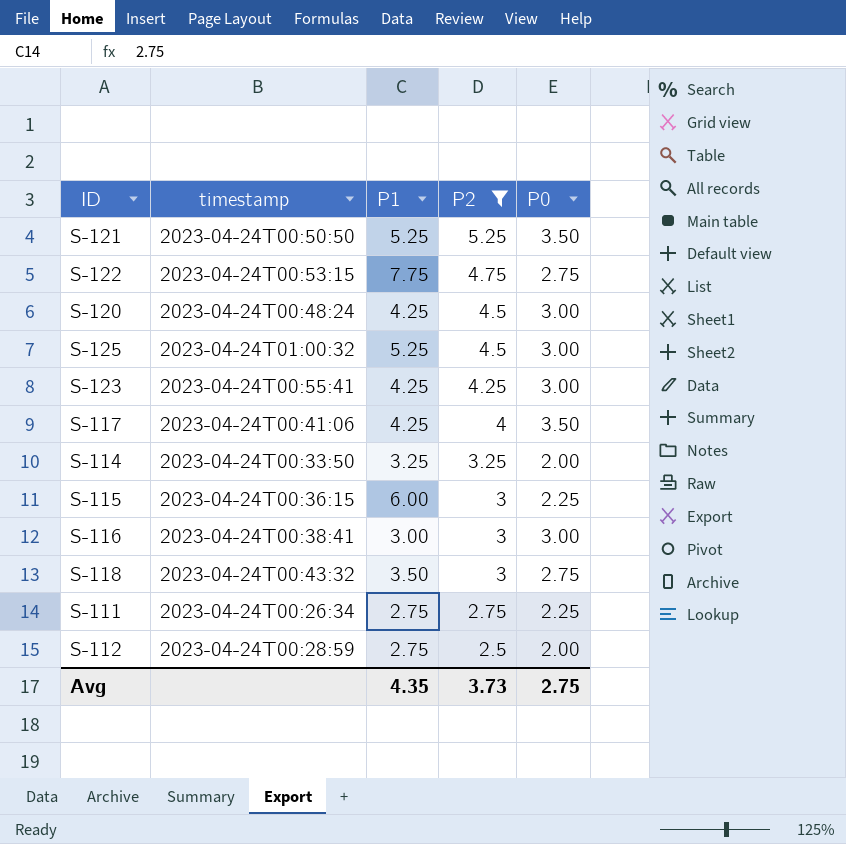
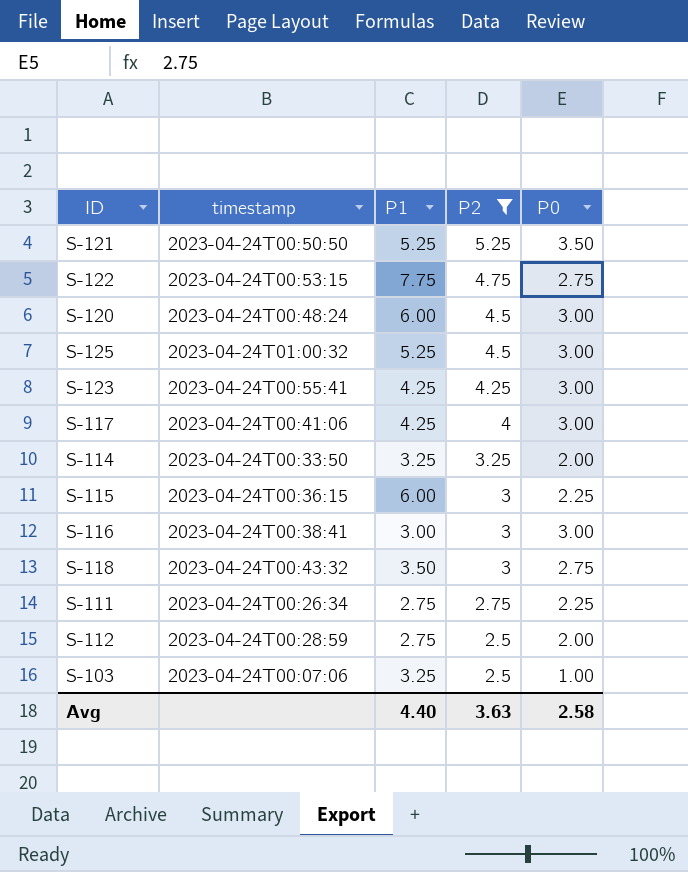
S-120 | P1: 4.25 -> 6.00
S-117 | P0: 3.50 -> 3.00
row S-103: none -> 2023-04-24T00:07:06 | 3.25 | 2.5 | 1.00
Avg | P1: 4.35 -> 4.40
Avg | P2: 3.73 -> 3.63
Avg | P0: 2.75 -> 2.58

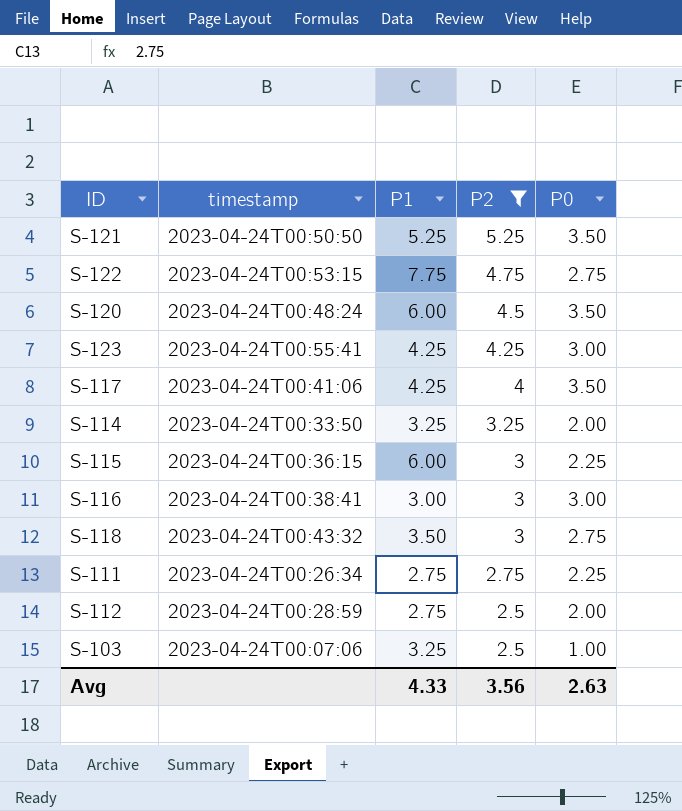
row S-125: 2023-04-24T01:00:32 | 5.25 | 4.5 | 3.00 -> none
S-120 | P0: 3.00 -> 3.50
S-117 | P0: 3.00 -> 3.50
Avg | P1: 4.40 -> 4.33
Avg | P2: 3.63 -> 3.56
Avg | P0: 2.58 -> 2.63

